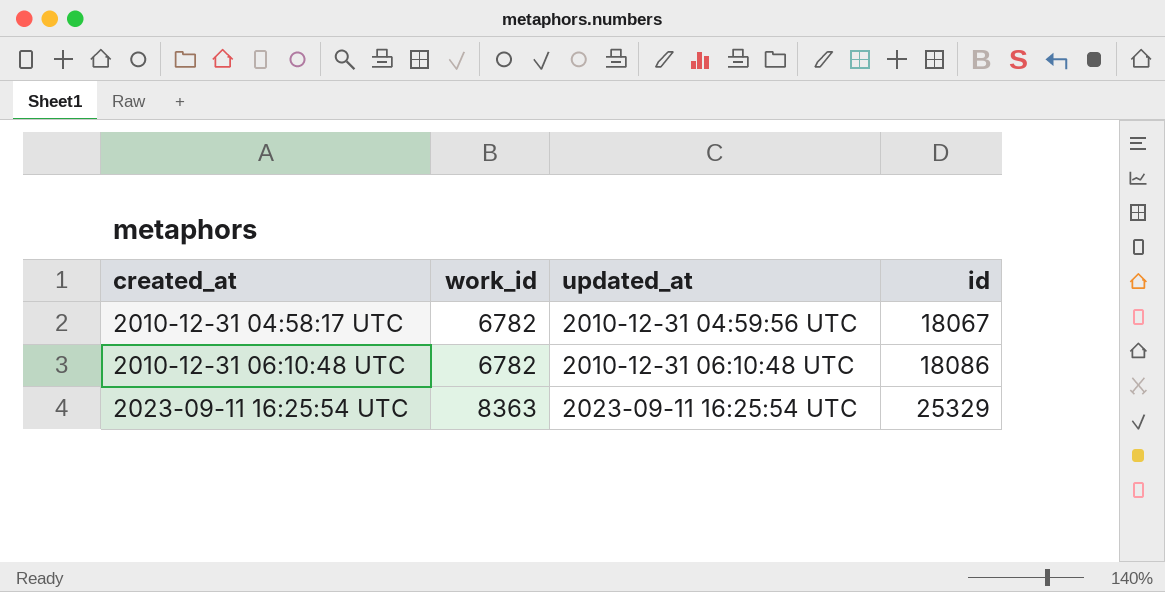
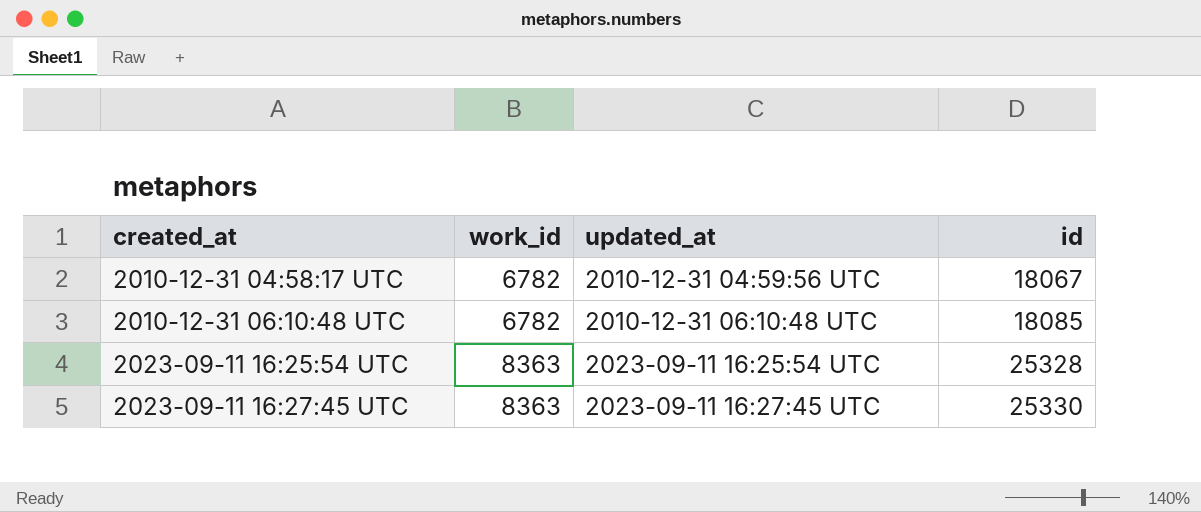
2010-12-31 06:10:48 UTC | id: 18086 -> 18085
2023-09-11 16:25:54 UTC | id: 25329 -> 25328
row 2023-09-11 16:27:45 UTC: none -> 8363 | 2023-09-11 16:27:45 UTC | 25330

